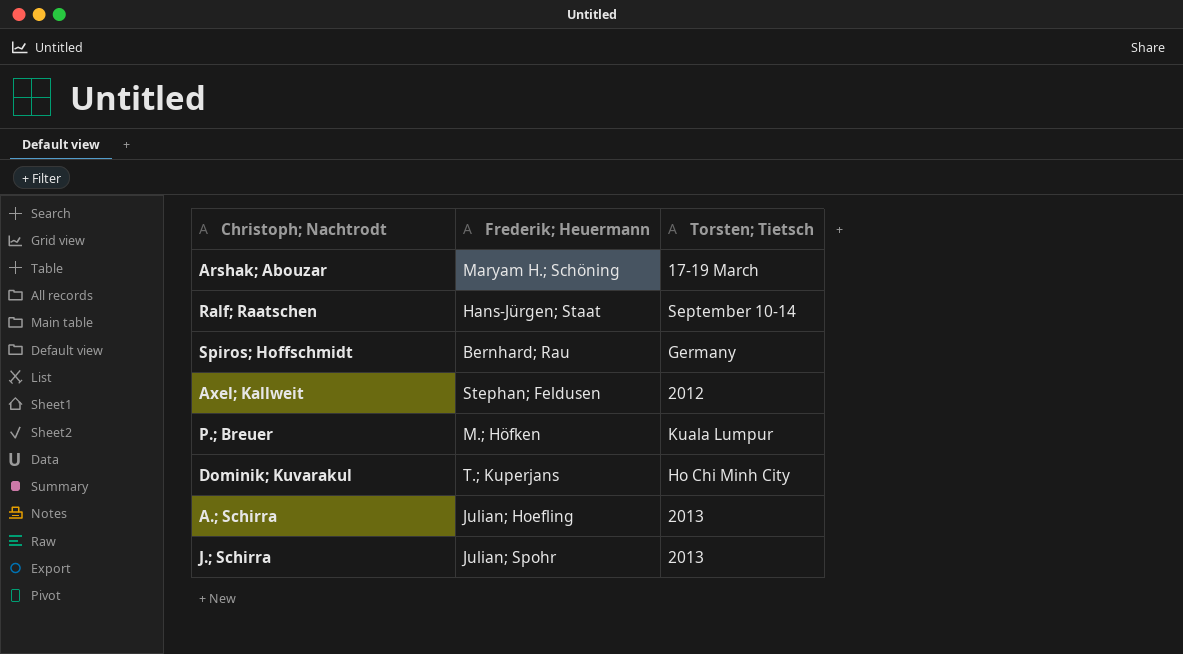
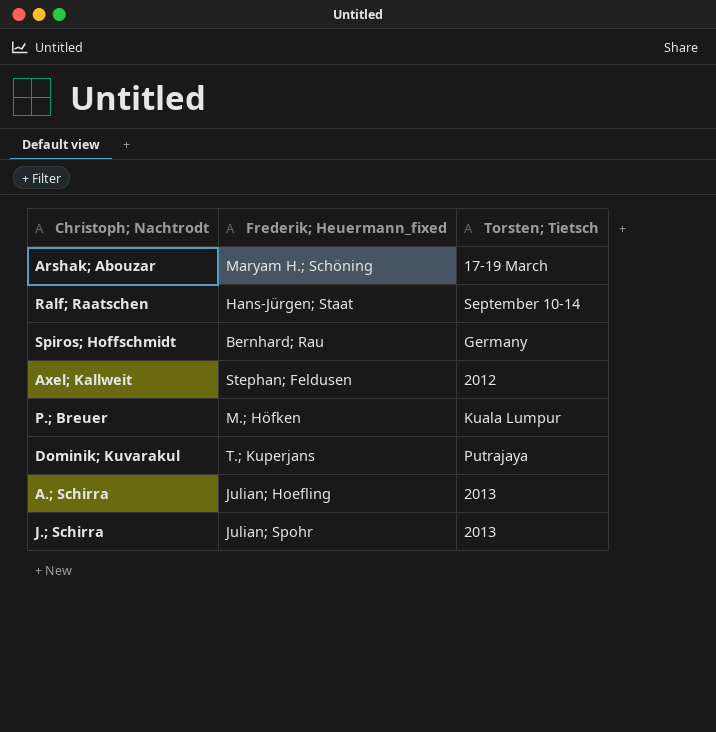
column name: Frederik; Heuermann -> Frederik; Heuermann_fixed
Dominik; Kuvarakul | Torsten; Tietsch: Ho Chi Minh City -> Putrajaya

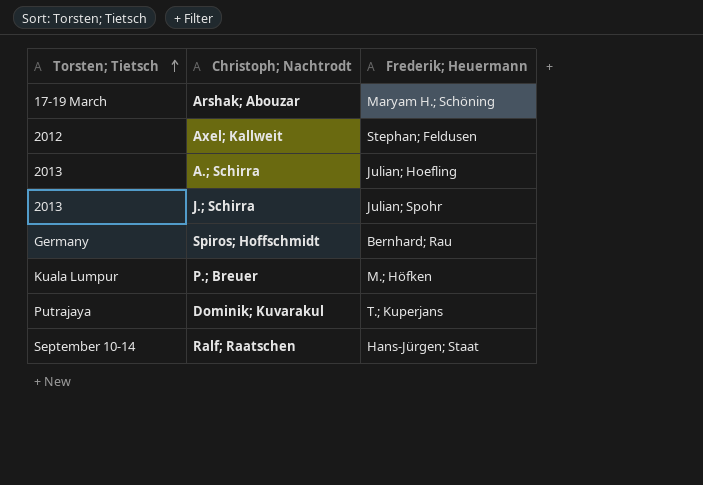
row order: none -> Torsten; Tietsch ascending
column Torsten; Tietsch | position: 3 -> 1
column name: Frederik; Heuermann_fixed -> Frederik; Heuermann

